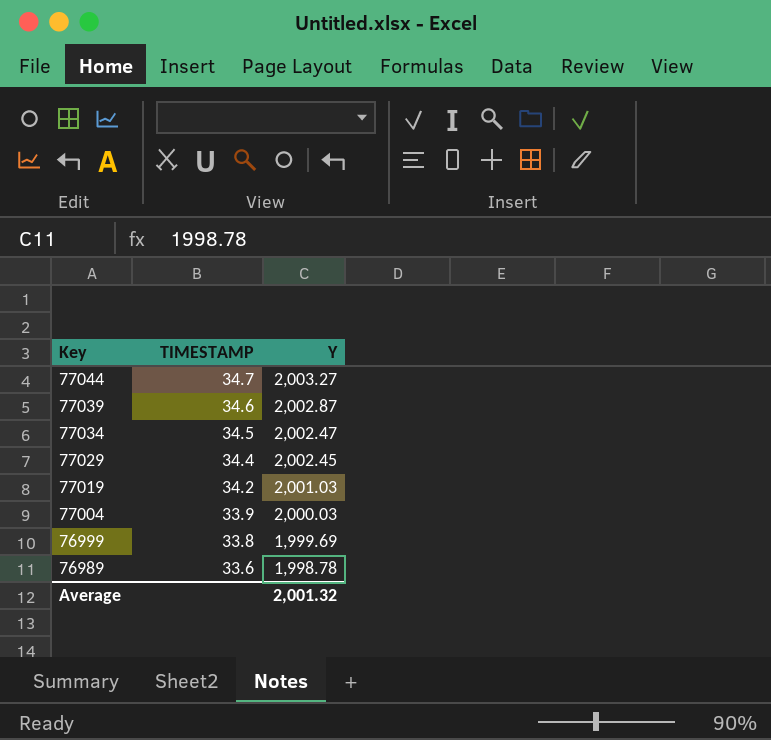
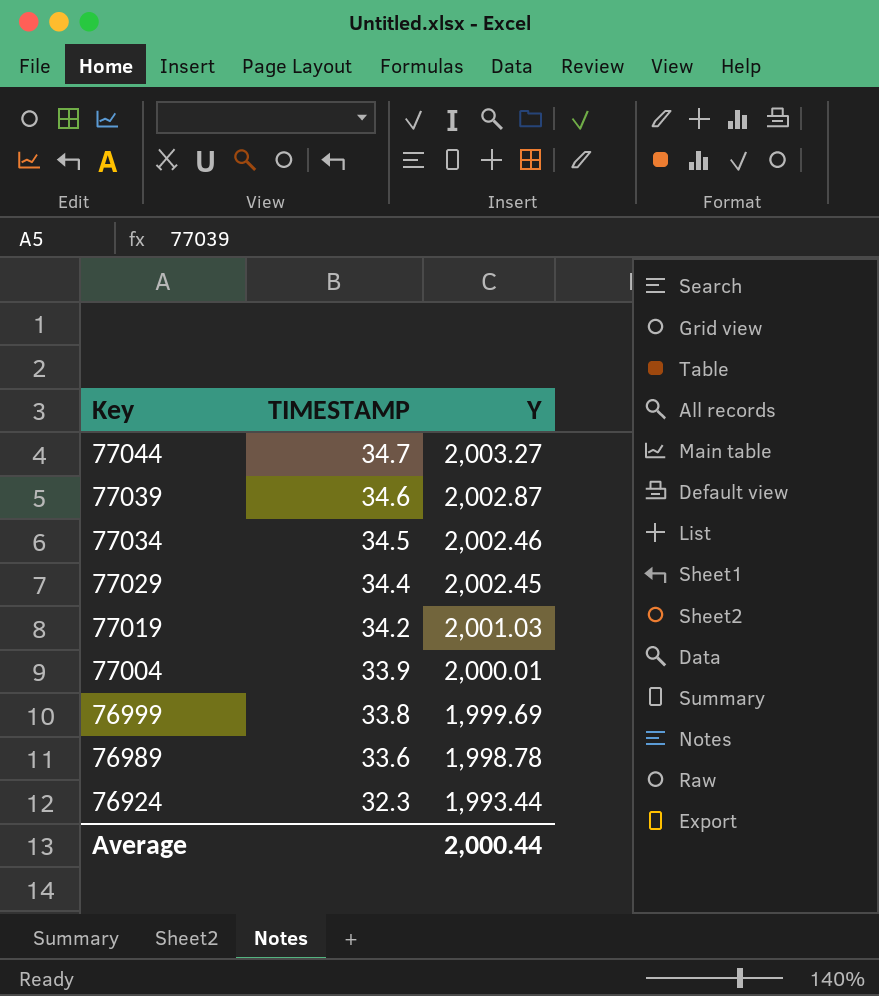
77034 | Y: 2,002.47 -> 2,002.46
77004 | Y: 2,000.03 -> 2,000.01
row 76924: none -> 32.3 | 1,993.44
Average | Y: 2,001.32 -> 2,000.44

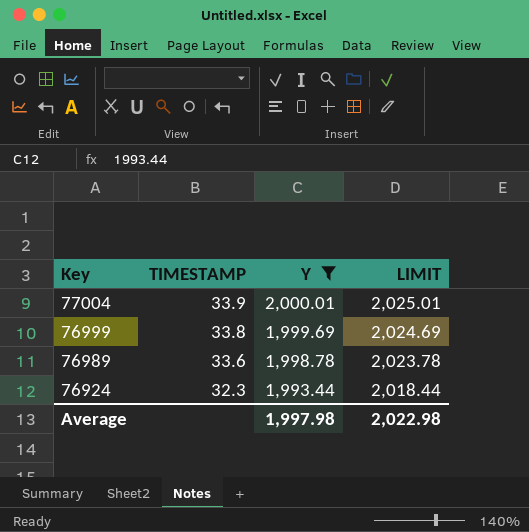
filter: none -> Y <= 2,000.01
column LIMIT | formula: none -> [Y] + 25
Average | Y: 2,000.44 -> 1,997.98

